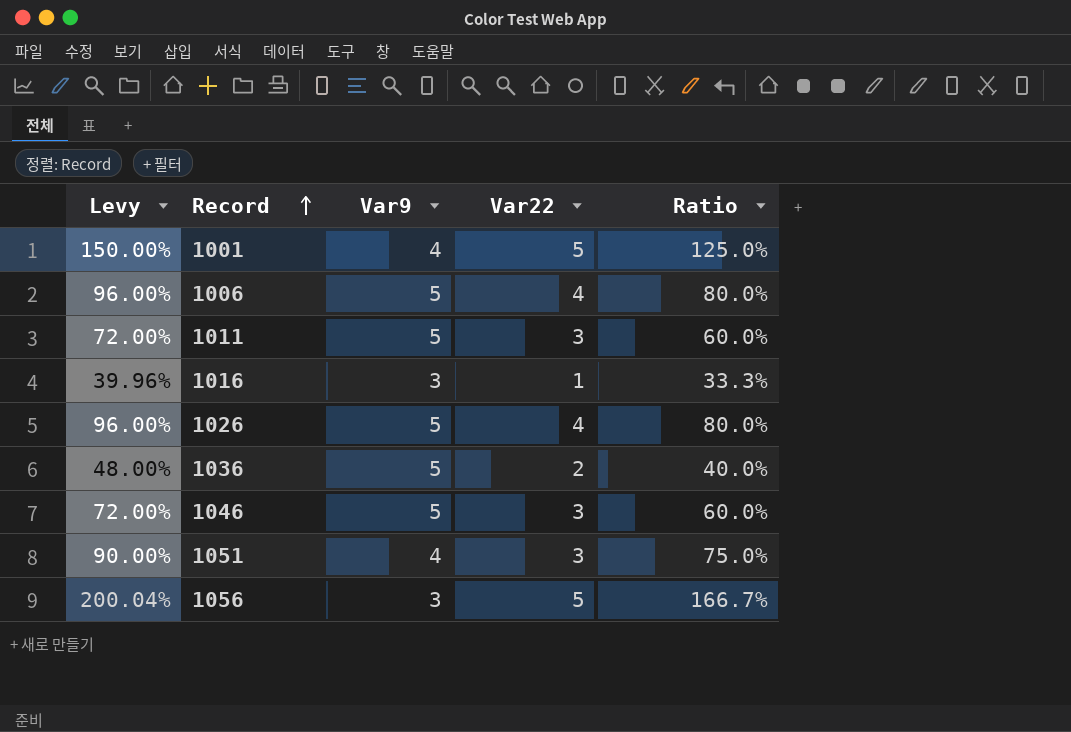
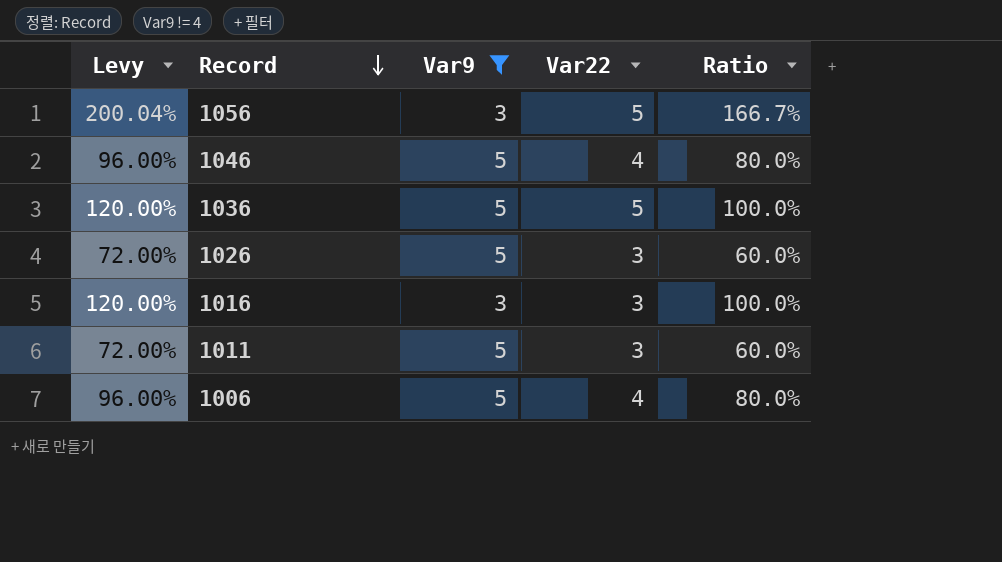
filter: none -> Var9 != 4
row order: Record ascending -> Record descending
1046 | Levy: 72.00% -> 96.00%
1046 | Var22: 3 -> 4
1046 | Ratio: 60.0% -> 80.0%
1036 | Levy: 48.00% -> 120.00%
1036 | Var22: 2 -> 5
1036 | Ratio: 40.0% -> 100.0%
1026 | Levy: 96.00% -> 72.00%
1026 | Var22: 4 -> 3
1026 | Ratio: 80.0% -> 60.0%
1016 | Levy: 39.96% -> 120.00%
1016 | Var22: 1 -> 3
1016 | Ratio: 33.3% -> 100.0%

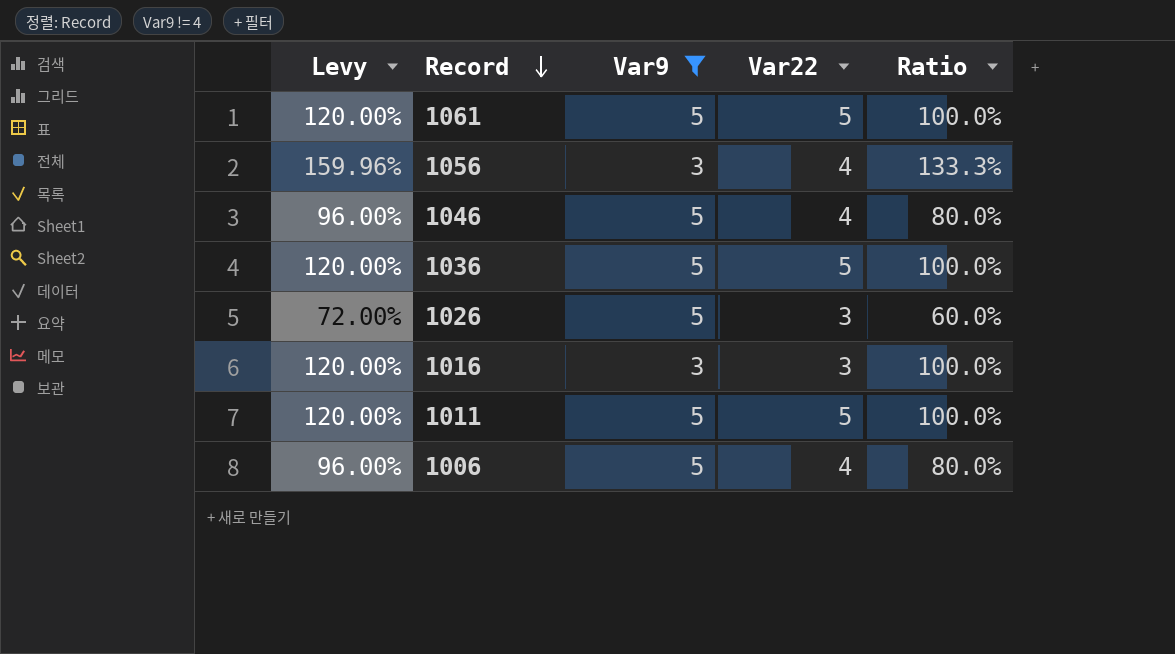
row 1061: none -> 120.00% | 5 | 5 | 100.0%
1056 | Levy: 200.04% -> 159.96%
1056 | Var22: 5 -> 4
1056 | Ratio: 166.7% -> 133.3%
1011 | Levy: 72.00% -> 120.00%
1011 | Var22: 3 -> 5
1011 | Ratio: 60.0% -> 100.0%

